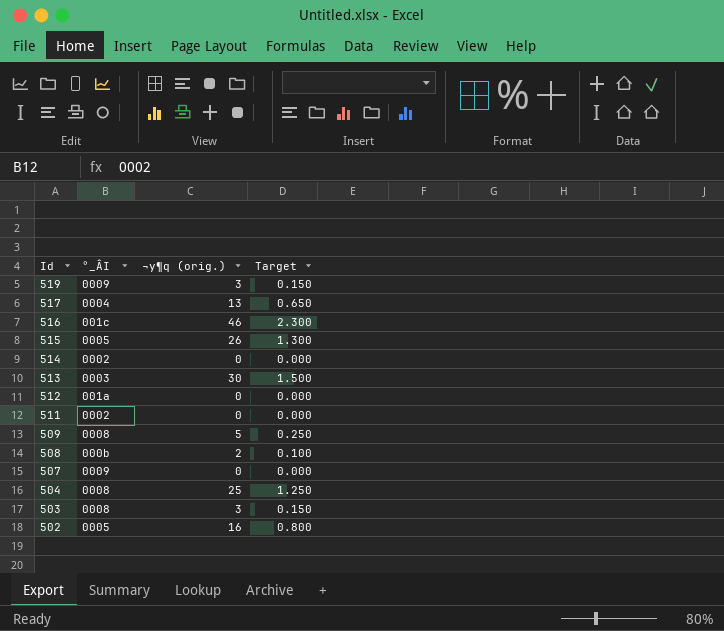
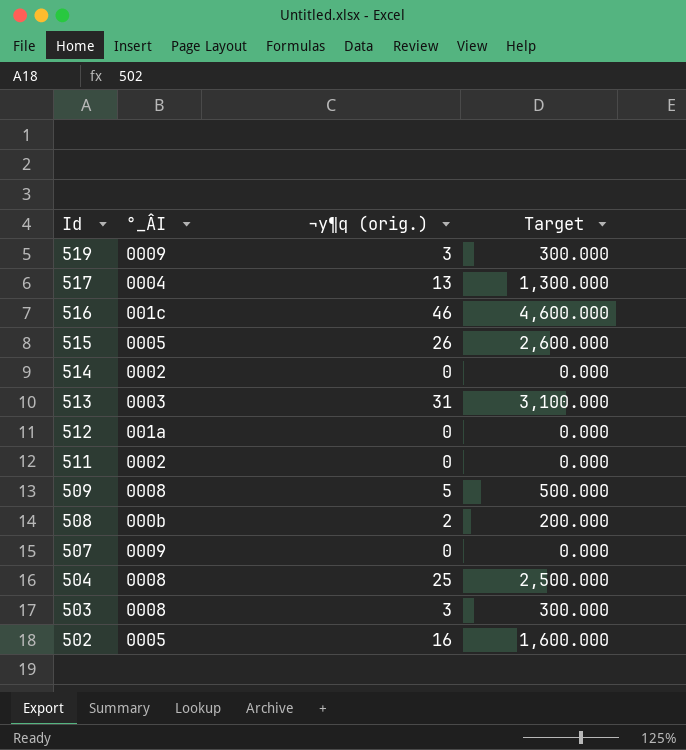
column Target | formula: [¬y¶q (orig.)] * 0.05 -> [¬y¶q (orig.)] * 100
513 | ¬y¶q (orig.): 30 -> 31

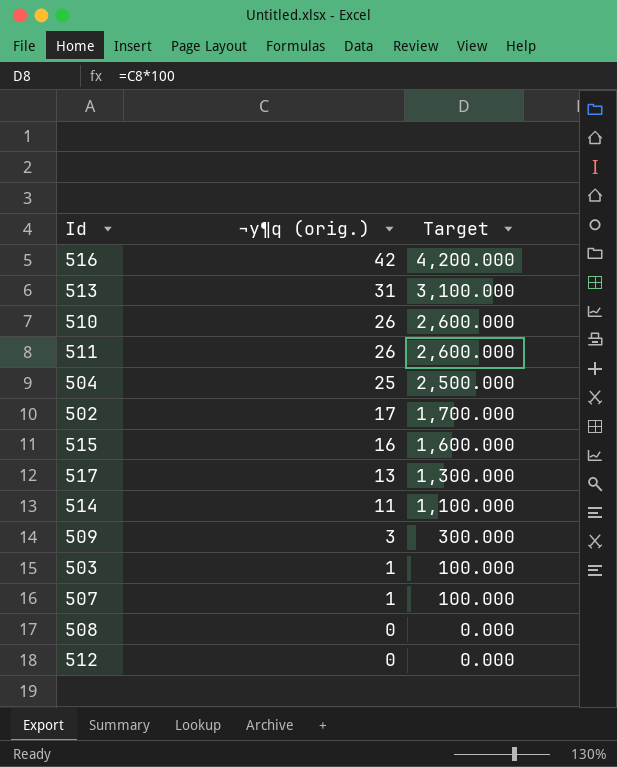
row order: Id descending -> ¬y¶q (orig.) descending
column °_ÂI | position: 2 -> none
row 519: 0009 | 3 | 300.000 -> none
516 | ¬y¶q (orig.): 46 -> 42
516 | Target: 4,600.000 -> 4,200.000
row 510: none -> 26 | 2,600.000
511 | ¬y¶q (orig.): 0 -> 26
511 | Target: 0.000 -> 2,600.000
502 | ¬y¶q (orig.): 16 -> 17
502 | Target: 1,600.000 -> 1,700.000
515 | ¬y¶q (orig.): 26 -> 16
515 | Target: 2,600.000 -> 1,600.000
514 | ¬y¶q (orig.): 0 -> 11
514 | Target: 0.000 -> 1,100.000
509 | ¬y¶q (orig.): 5 -> 3
509 | Target: 500.000 -> 300.000
503 | ¬y¶q (orig.): 3 -> 1
503 | Target: 300.000 -> 100.000
507 | ¬y¶q (orig.): 0 -> 1
507 | Target: 0.000 -> 100.000
508 | ¬y¶q (orig.): 2 -> 0
508 | Target: 200.000 -> 0.000

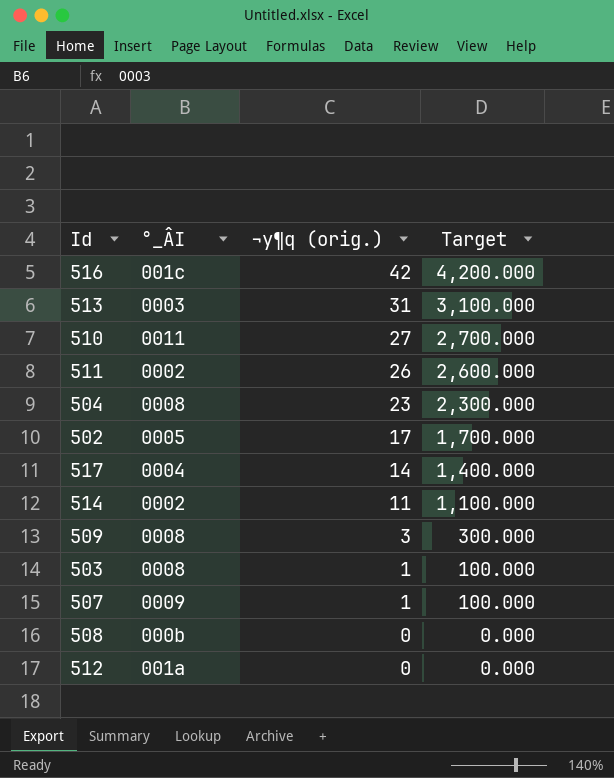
column °_ÂI | position: none -> 2
row 515: 16 | 1,600.000 -> none
510 | ¬y¶q (orig.): 26 -> 27
510 | Target: 2,600.000 -> 2,700.000
504 | ¬y¶q (orig.): 25 -> 23
504 | Target: 2,500.000 -> 2,300.000
517 | ¬y¶q (orig.): 13 -> 14
517 | Target: 1,300.000 -> 1,400.000

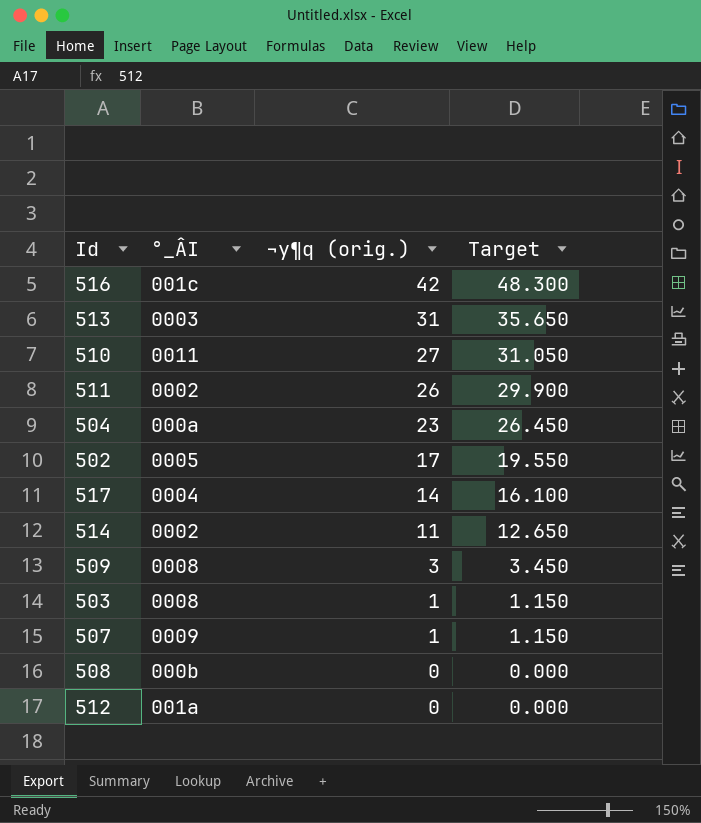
column Target | formula: [¬y¶q (orig.)] * 100 -> [¬y¶q (orig.)] * 1.15
504 | °_ÂI: 0008 -> 000a

